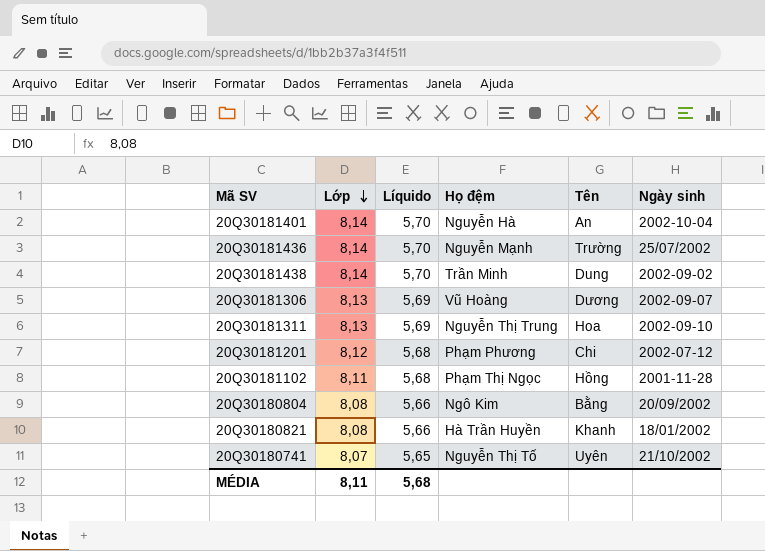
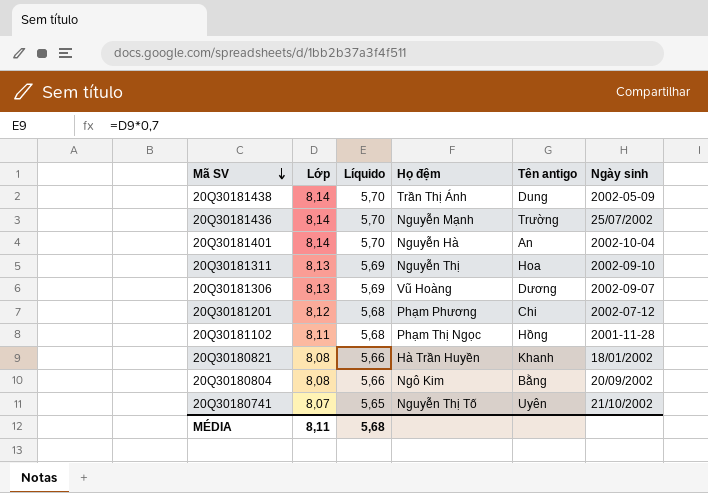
row order: Lớp descending -> Mã SV descending
column name: Tên -> Tên antigo
20Q30181438 | Họ đệm: Trần Minh -> Trần Thị Ánh
20Q30181438 | Ngày sinh: 2002-09-02 -> 2002-05-09
20Q30181311 | Họ đệm: Nguyễn Thị Trung -> Nguyễn Thị

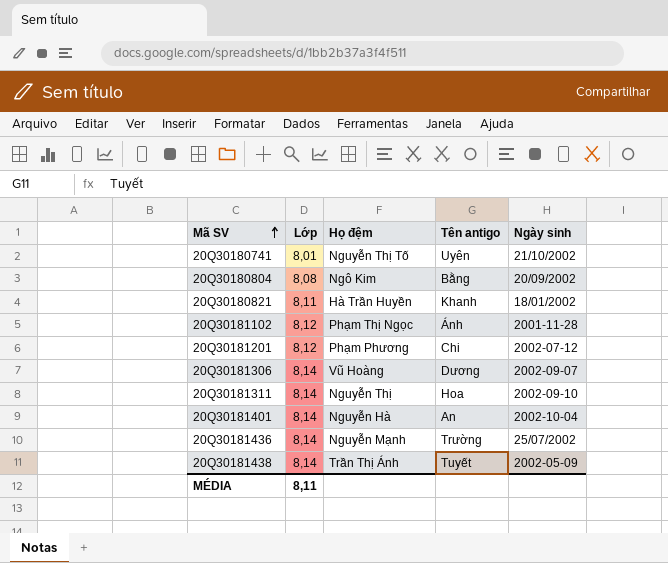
row order: Mã SV descending -> Mã SV ascending
column Líquido | formula: [Lớp] * 0,7 -> none
20Q30180741 | Lớp: 8,07 -> 8,01
20Q30180821 | Lớp: 8,08 -> 8,11
20Q30181102 | Lớp: 8,11 -> 8,12
20Q30181102 | Tên antigo: Hồng -> Ánh
20Q30181306 | Lớp: 8,13 -> 8,14
20Q30181311 | Lớp: 8,13 -> 8,14
20Q30181438 | Tên antigo: Dung -> Tuyết

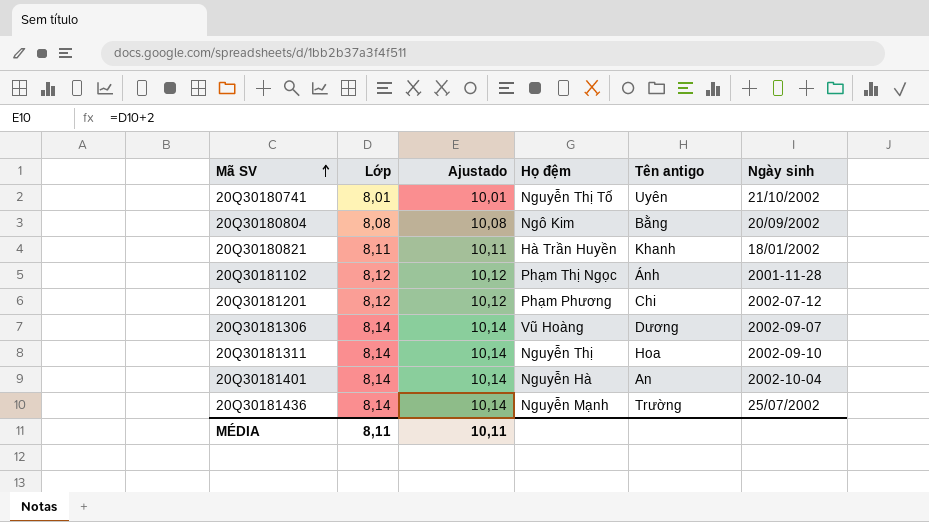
column Ajustado | formula: none -> [Lớp] + 2
row 20Q30181438: 8,14 | Trần Thị Ánh | Tuyết | 2002-05-09 -> none

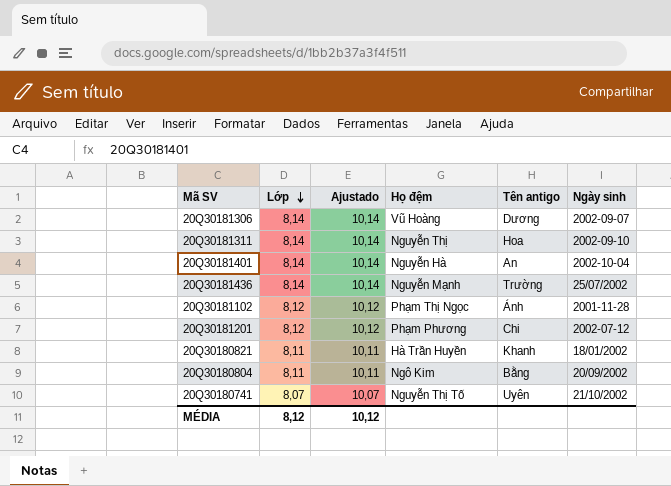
row order: Mã SV ascending -> Lớp descending
20Q30180804 | Lớp: 8,08 -> 8,11
20Q30180804 | Ajustado: 10,08 -> 10,11
20Q30180741 | Lớp: 8,01 -> 8,07
20Q30180741 | Ajustado: 10,01 -> 10,07
MÉDIA | Lớp: 8,11 -> 8,12
MÉDIA | Ajustado: 10,11 -> 10,12

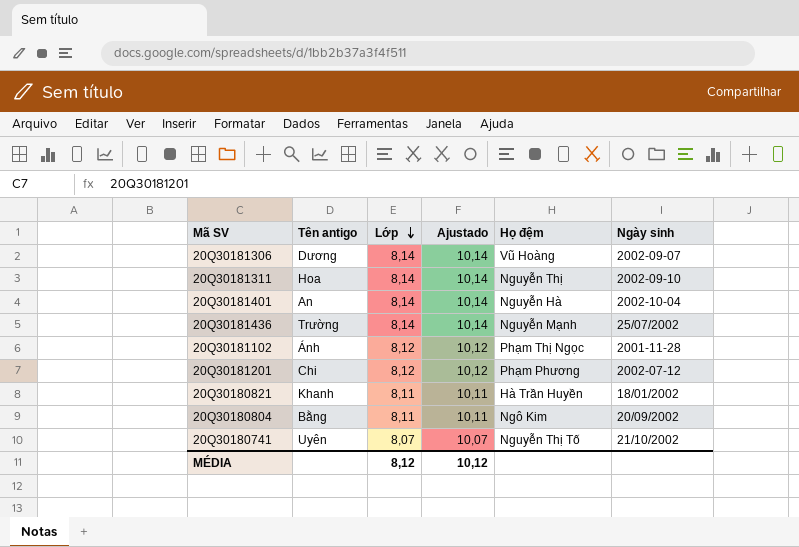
column Tên antigo | position: 5 -> 2

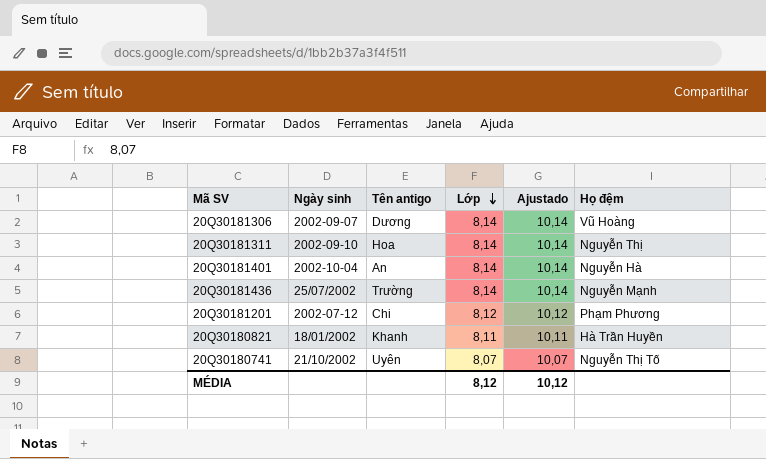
column Ngày sinh | position: 6 -> 2
row 20Q30181102: Ánh | 8,12 | 10,12 | Phạm Thị Ngọc | 2001-11-28 -> none
row 20Q30180804: Bằng | 8,11 | 10,11 | Ngô Kim | 20/09/2002 -> none

